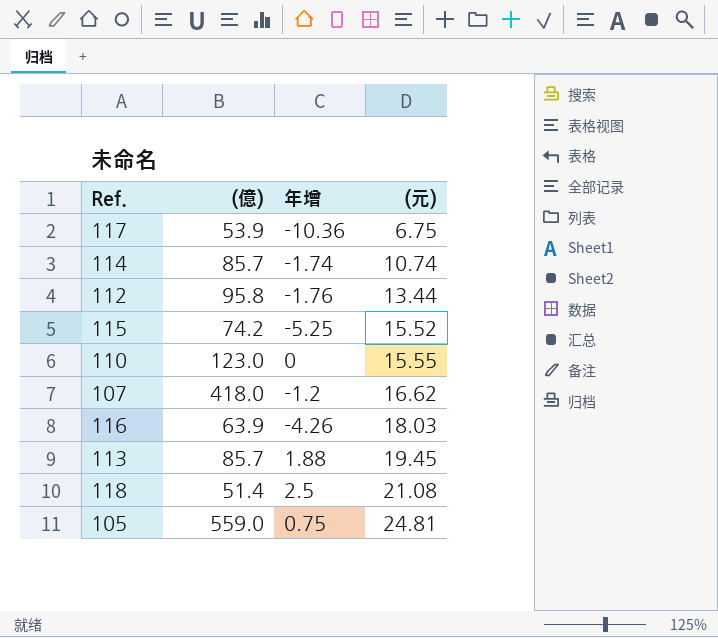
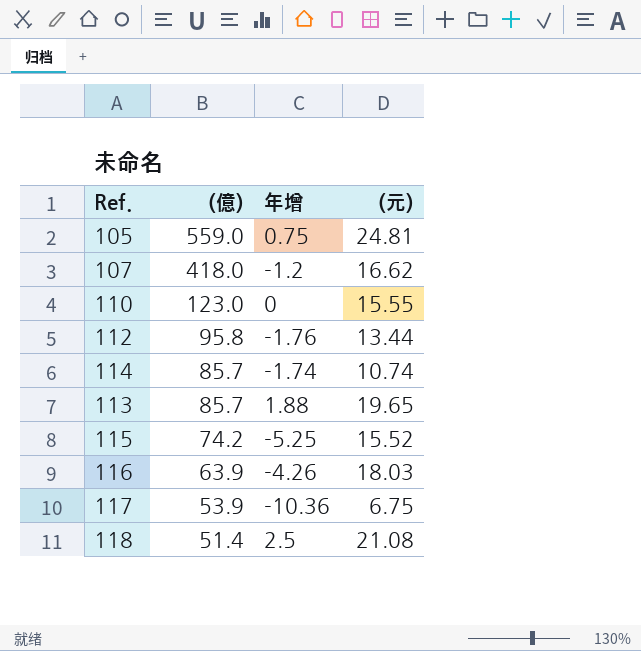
row order: (元) ascending -> (億) descending
113 | (元): 19.45 -> 19.65

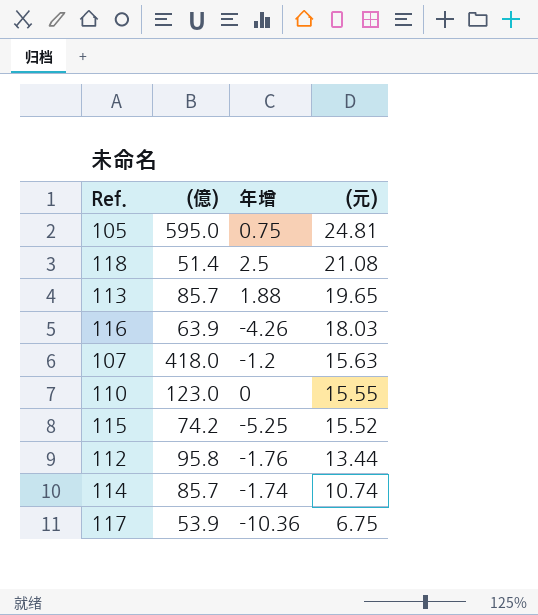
row order: (億) descending -> (元) descending
105 | (億): 559.0 -> 595.0
107 | (元): 16.62 -> 15.63

